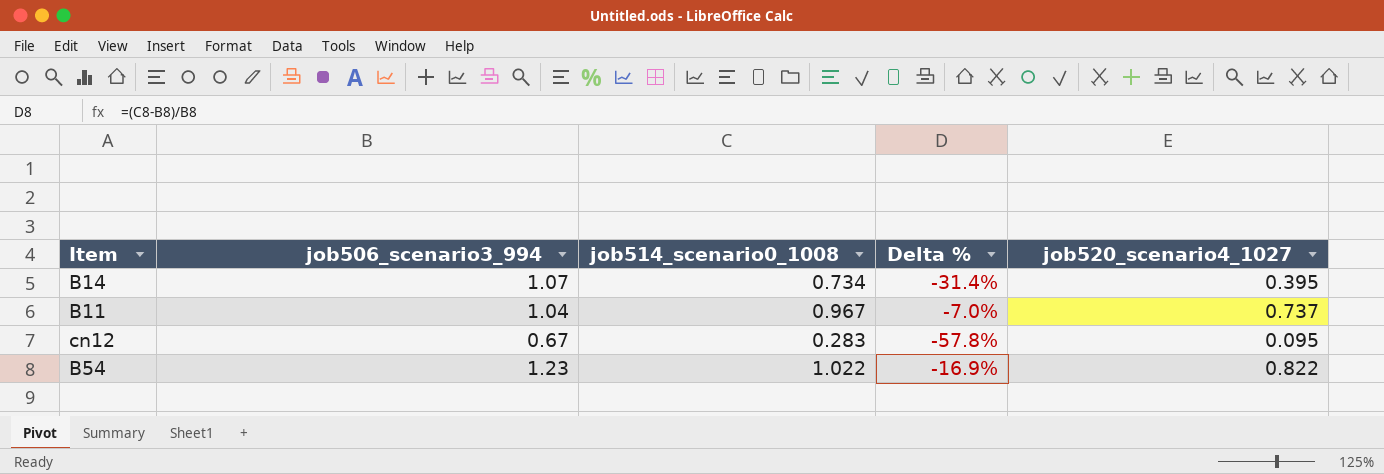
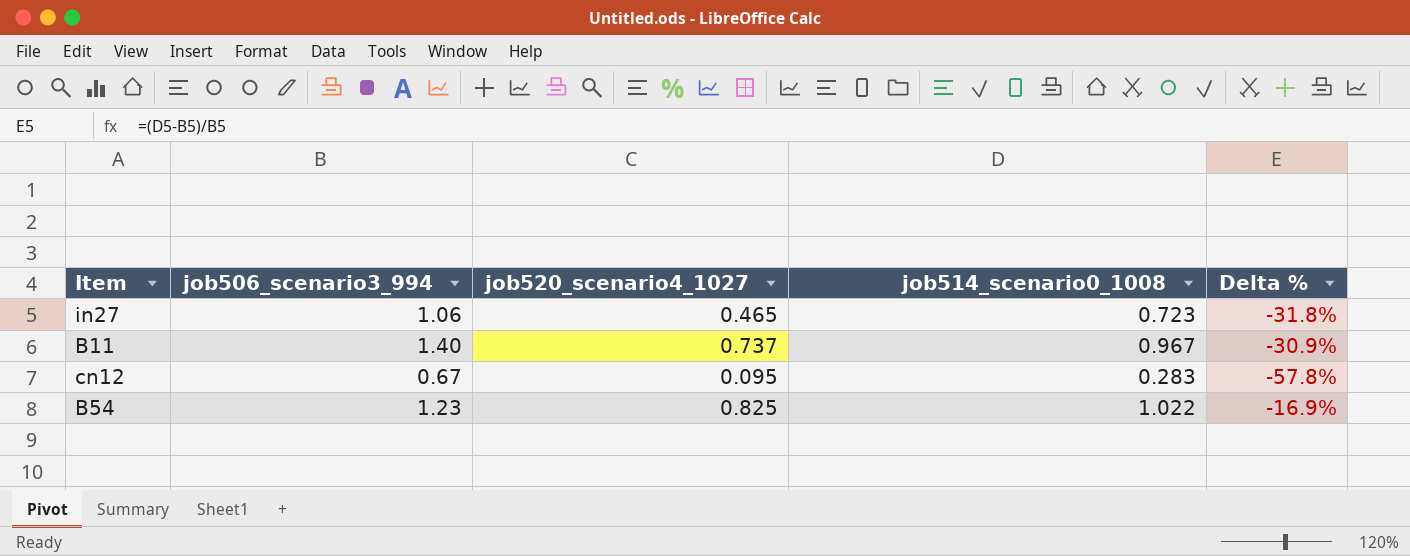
column job520_scenario4_1027 | position: 5 -> 3
row B14: 1.07 | 0.734 | -31.4% | 0.395 -> none
row in27: none -> 1.06 | 0.465 | 0.723 | -31.8%
B11 | job506_scenario3_994: 1.04 -> 1.40
B11 | Delta %: -7.0% -> -30.9%
B54 | job520_scenario4_1027: 0.822 -> 0.825

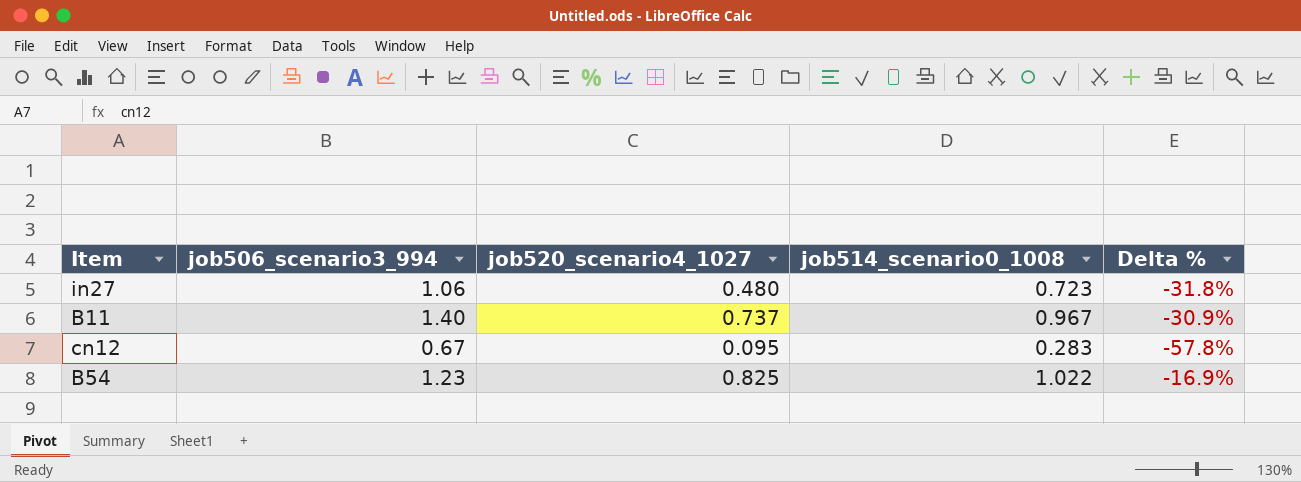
in27 | job520_scenario4_1027: 0.465 -> 0.480

